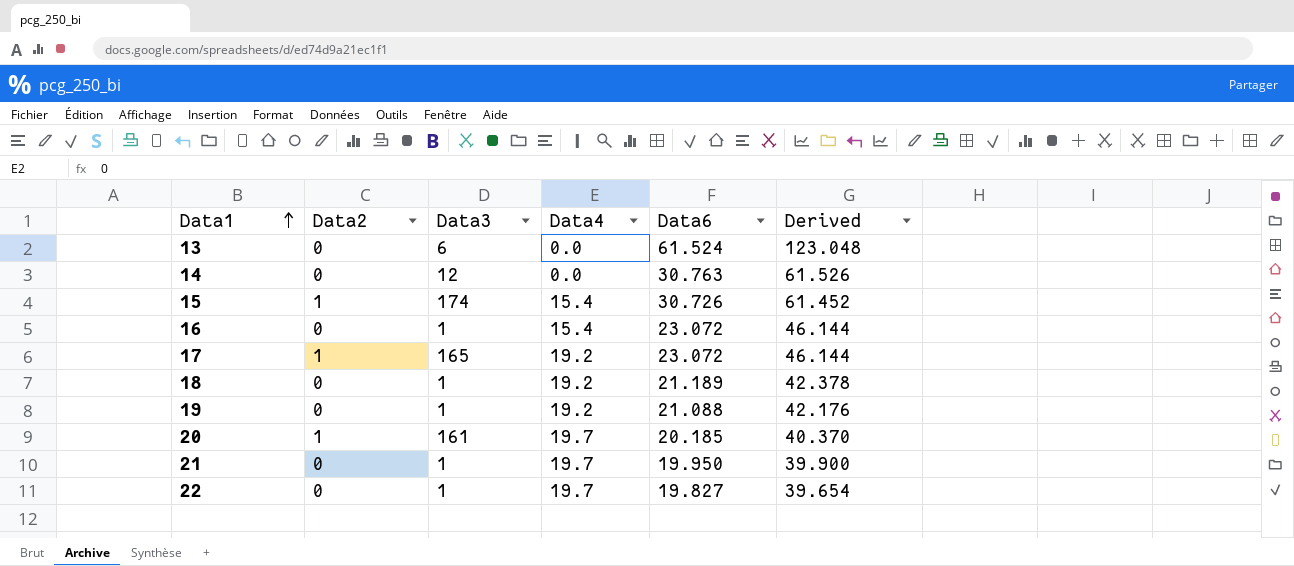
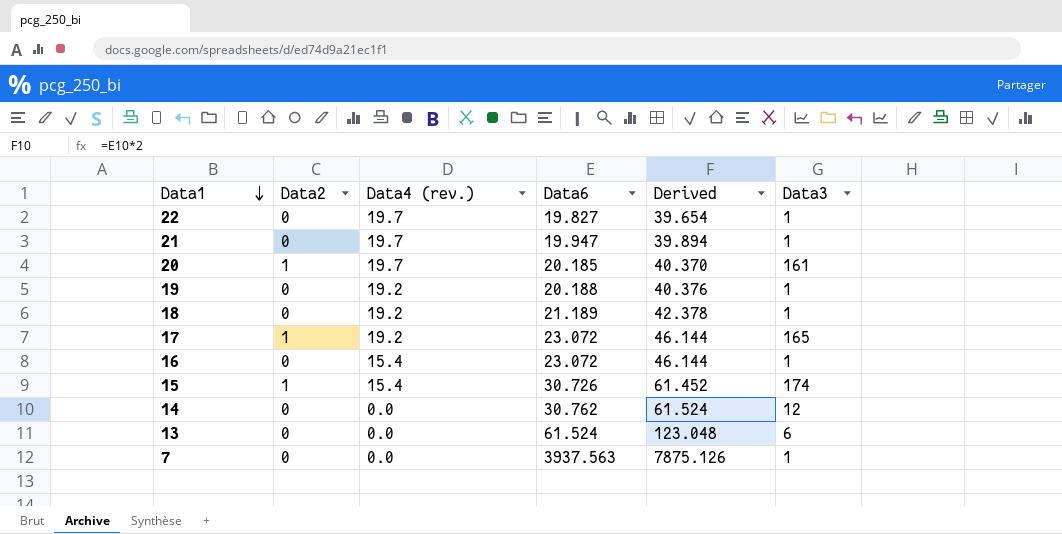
row order: Data1 ascending -> Data1 descending
column name: Data4 -> Data4 (rev.)
column Data3 | position: 3 -> 6
21 | Data6: 19.950 -> 19.947
21 | Derived: 39.900 -> 39.894
19 | Data6: 21.088 -> 20.188
19 | Derived: 42.176 -> 40.376
14 | Data6: 30.763 -> 30.762
14 | Derived: 61.526 -> 61.524
row 7: none -> 0 | 0.0 | 3937.563 | 7875.126 | 1

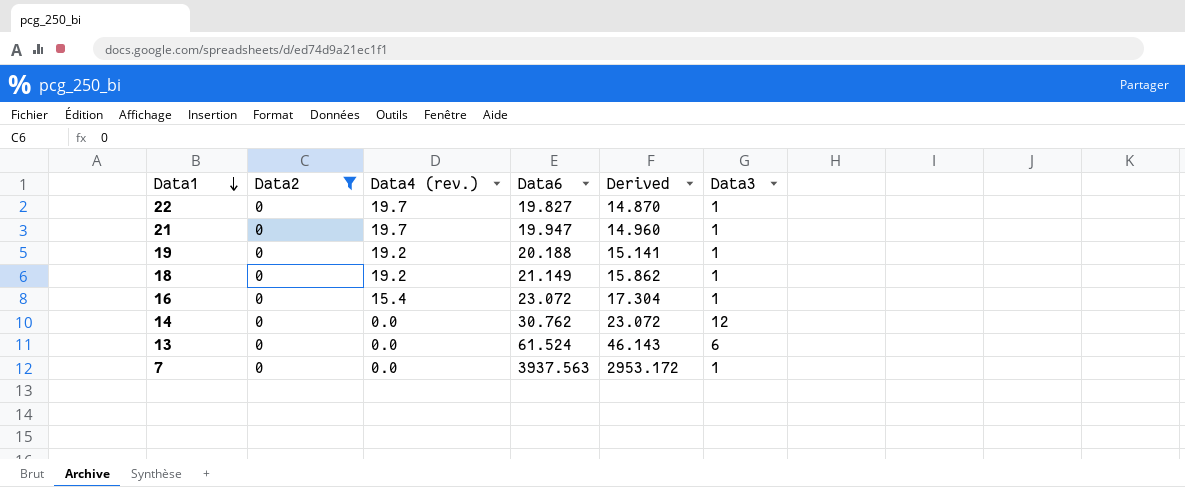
filter: none -> Data2 = 0
column Derived | formula: [Data6] * 2 -> [Data6] * 0.75
18 | Data6: 21.189 -> 21.149

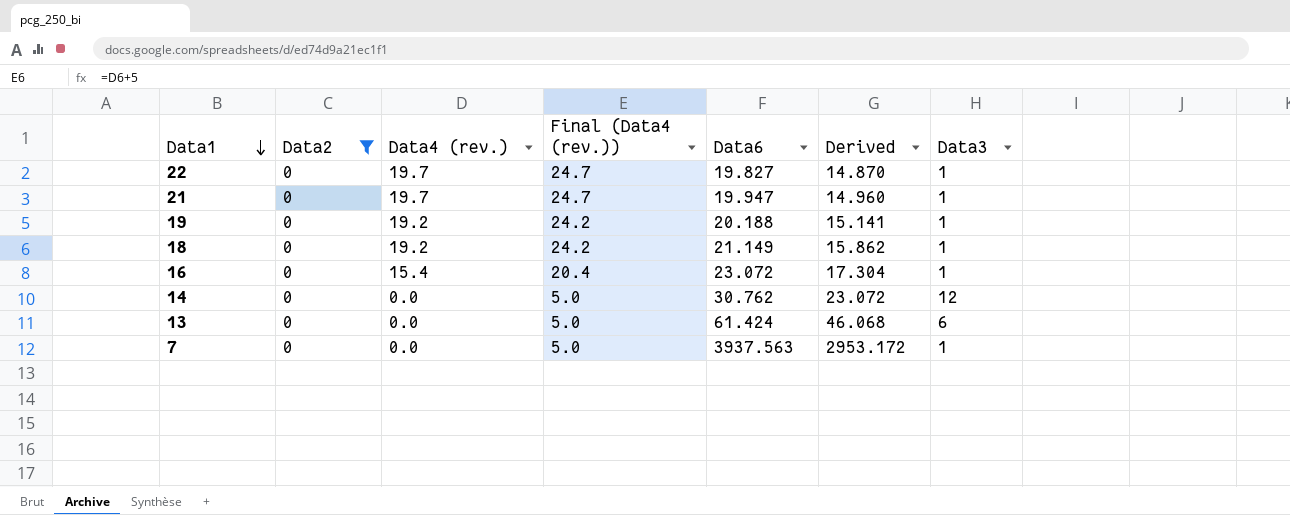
column Final (Data4 (rev.)) | formula: none -> [Data4 (rev.)] + 5
13 | Data6: 61.524 -> 61.424
13 | Derived: 46.143 -> 46.068

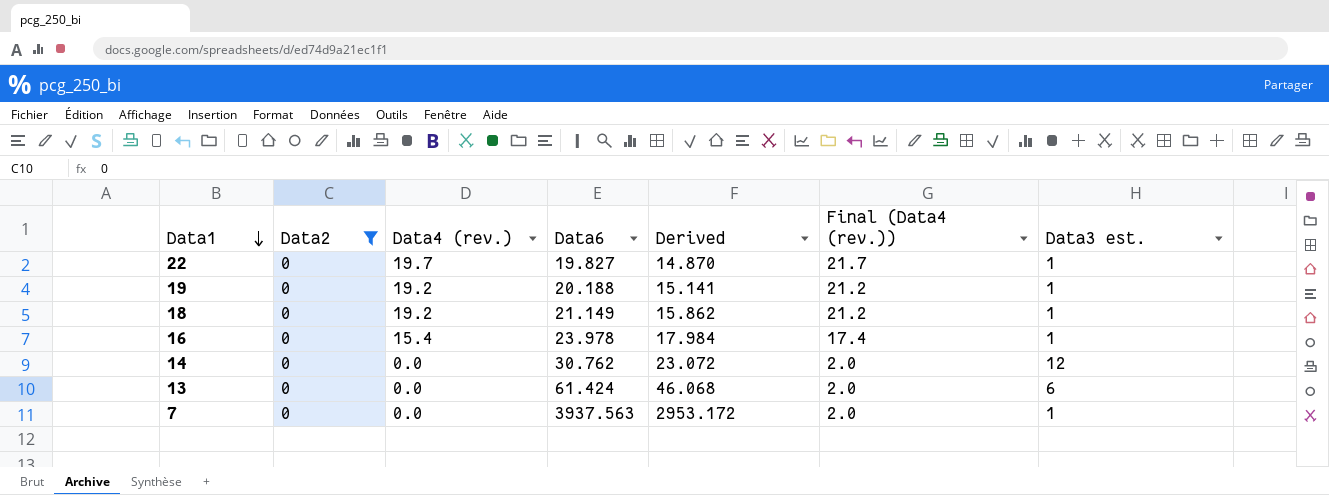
column Final (Data4 (rev.)) | formula: [Data4 (rev.)] + 5 -> [Data4 (rev.)] + 2
column Final (Data4 (rev.)) | position: 4 -> 6
column name: Data3 -> Data3 est.
row 21: 0 | 19.7 | 24.7 | 19.947 | 14.960 | 1 -> none
16 | Data6: 23.072 -> 23.978
16 | Derived: 17.304 -> 17.984

